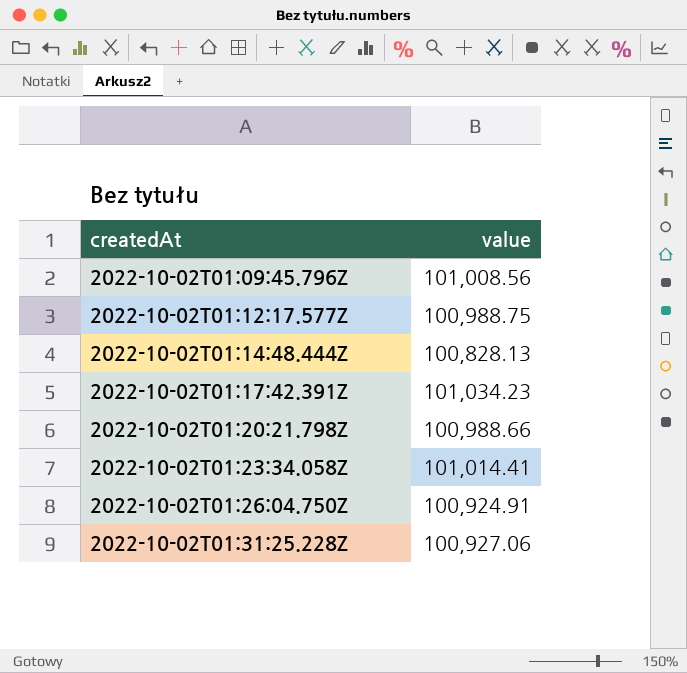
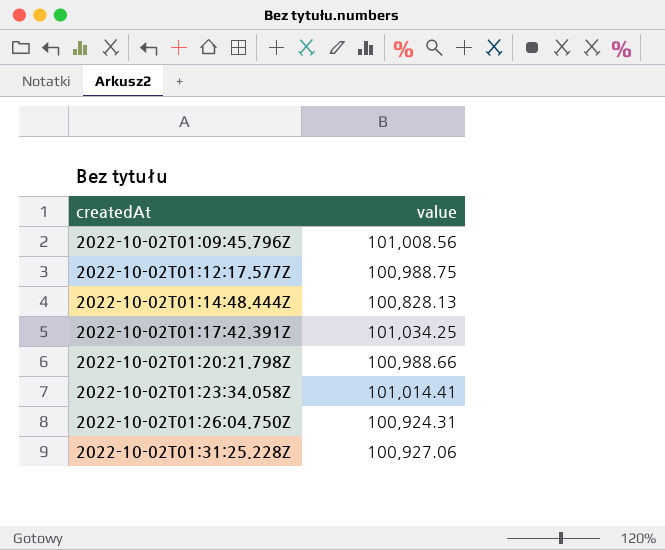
2022-10-02T01:17:42.391Z | value: 101,034.23 -> 101,034.25
2022-10-02T01:26:04.750Z | value: 100,924.91 -> 100,924.31

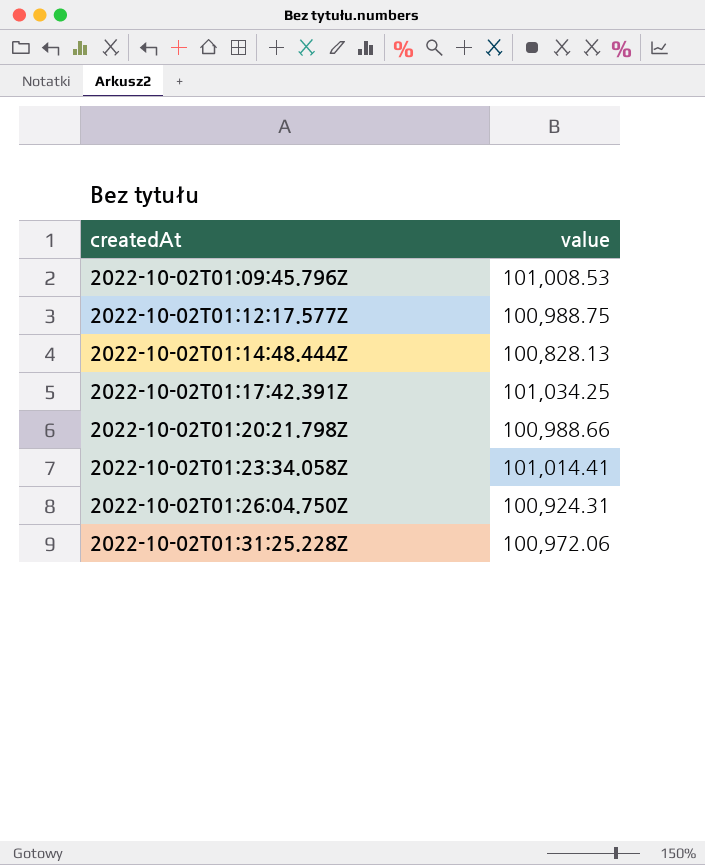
2022-10-02T01:09:45.796Z | value: 101,008.56 -> 101,008.53
2022-10-02T01:31:25.228Z | value: 100,927.06 -> 100,972.06

